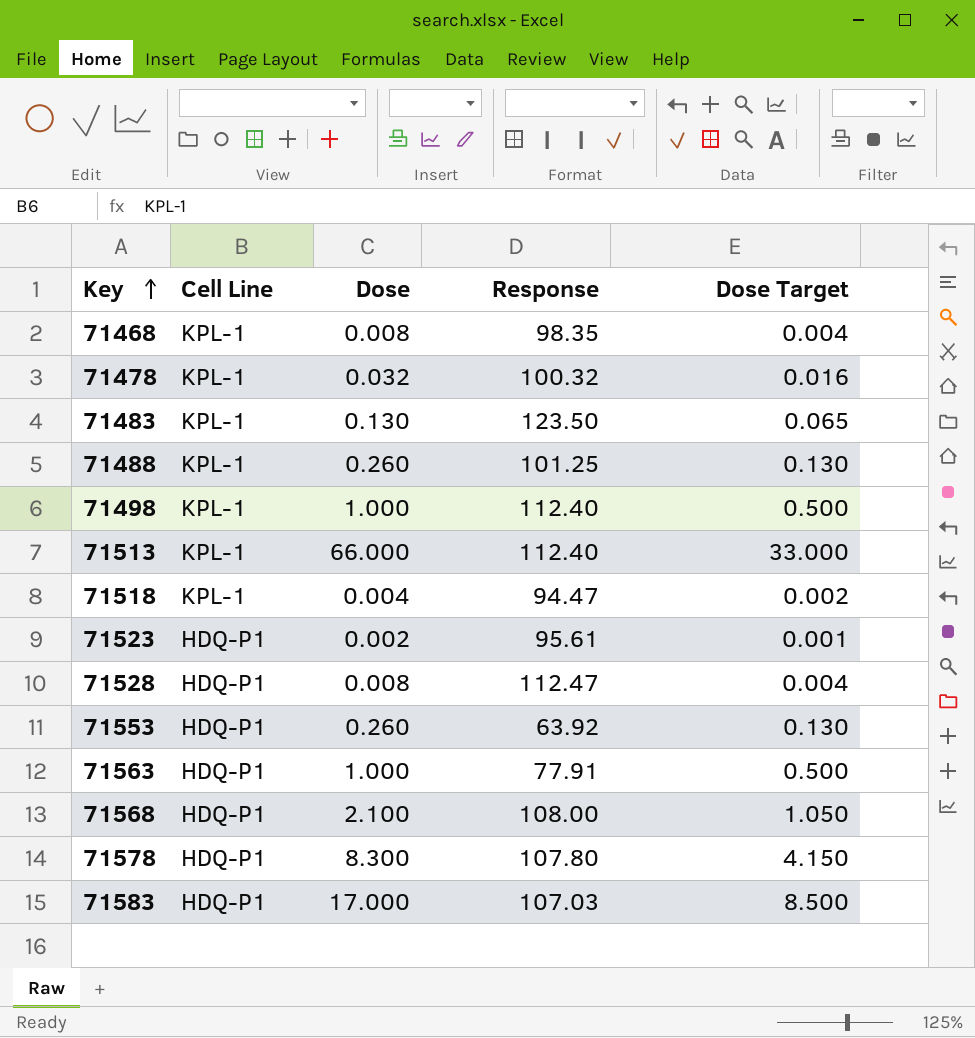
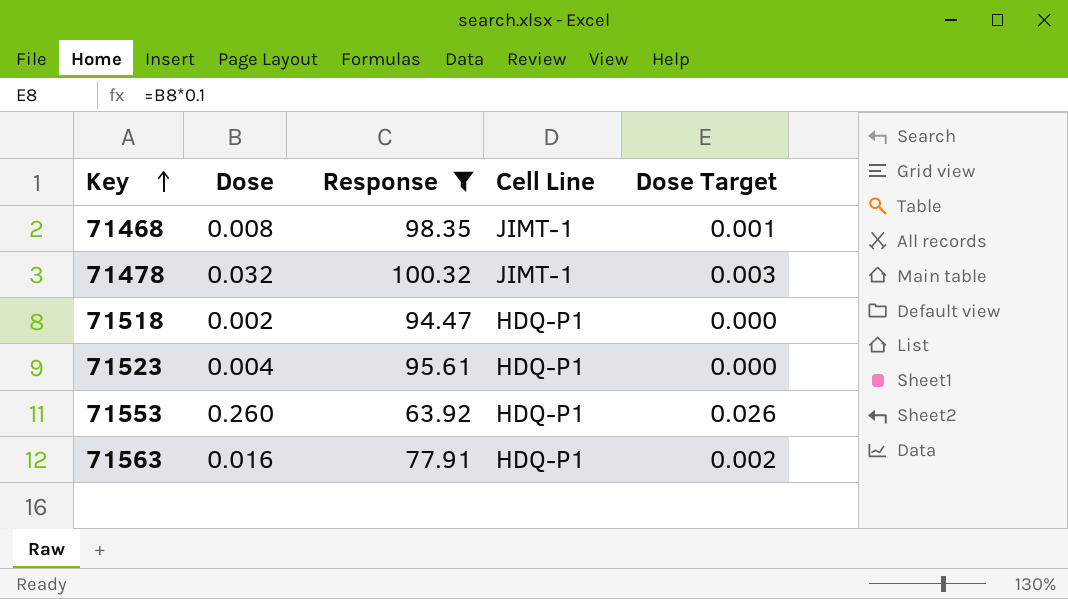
filter: none -> Response <= 100.32
column Cell Line | position: 2 -> 4
column Dose Target | formula: [Dose] * 0.5 -> [Dose] * 0.1
71468 | Cell Line: KPL-1 -> JIMT-1
71478 | Cell Line: KPL-1 -> JIMT-1
71518 | Dose: 0.004 -> 0.002
71518 | Cell Line: KPL-1 -> HDQ-P1
71523 | Dose: 0.002 -> 0.004
71563 | Dose: 1.000 -> 0.016

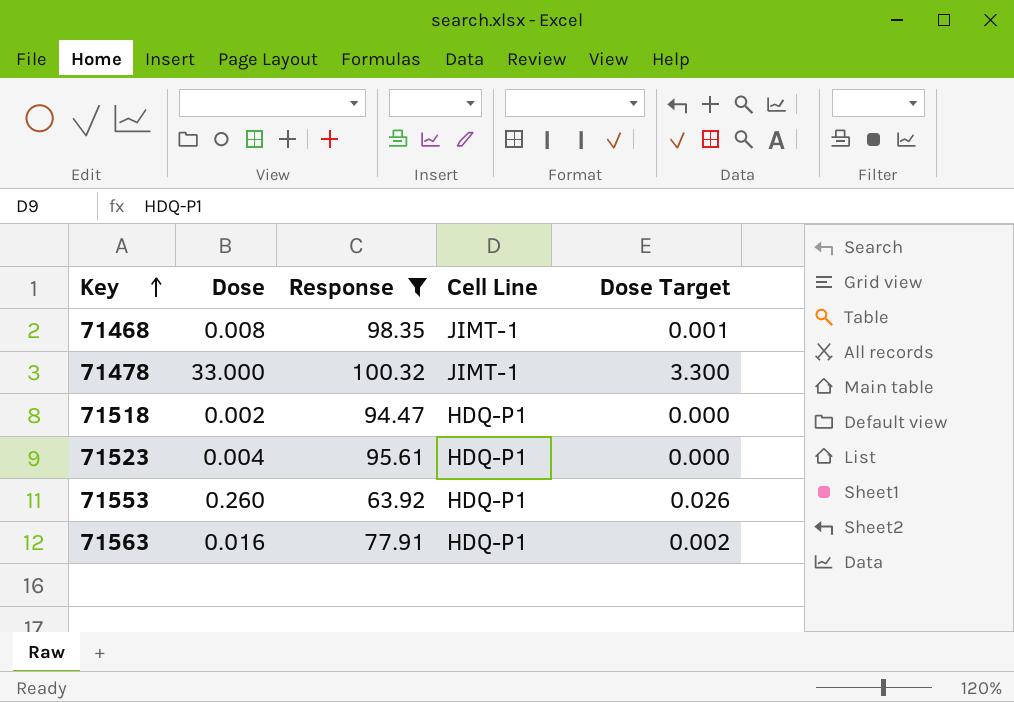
71478 | Dose: 0.032 -> 33.000
71478 | Dose Target: 0.003 -> 3.300

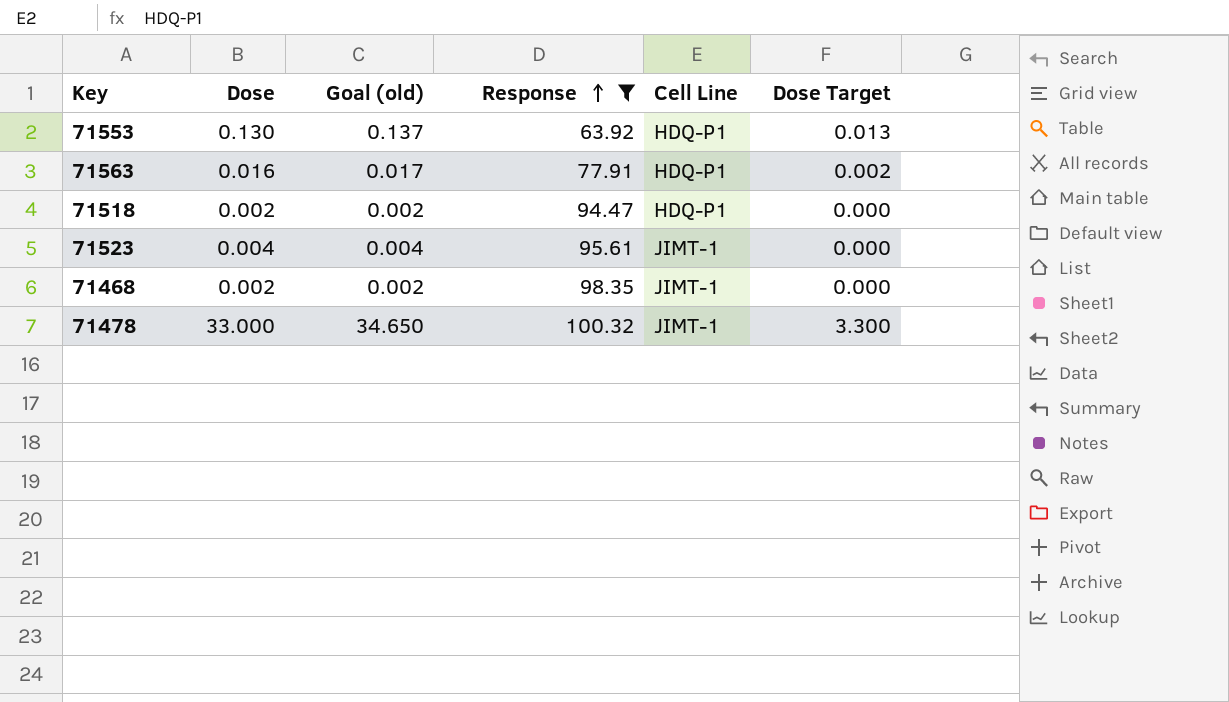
row order: Key ascending -> Response ascending
column Goal (old) | formula: none -> [Dose] * 1.05
71553 | Dose: 0.260 -> 0.130
71553 | Dose Target: 0.026 -> 0.013
71523 | Cell Line: HDQ-P1 -> JIMT-1
71468 | Dose: 0.008 -> 0.002
71468 | Dose Target: 0.001 -> 0.000

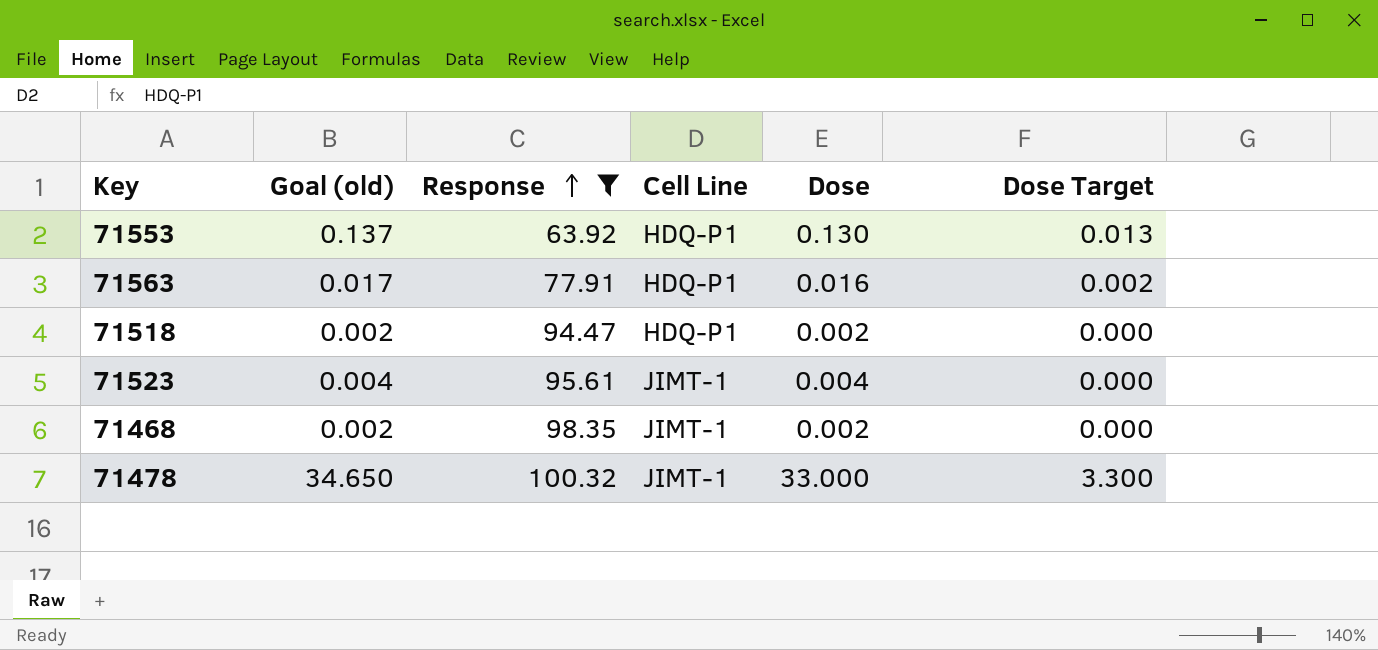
column Dose | position: 2 -> 5

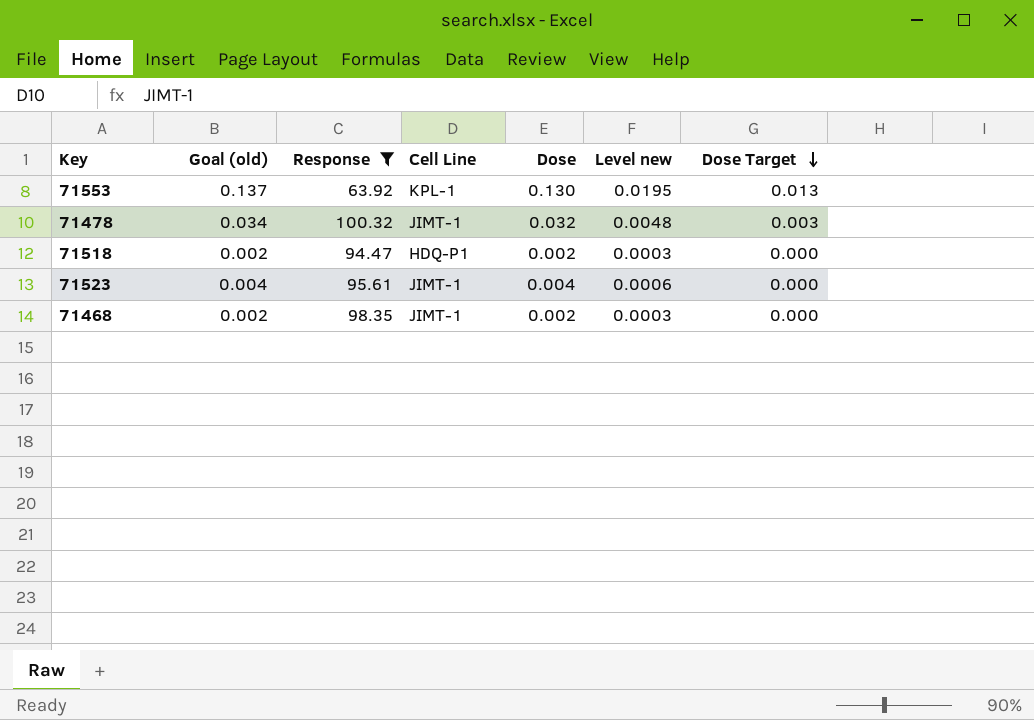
row order: Response ascending -> Dose Target descending
column Level new | formula: none -> [Dose] * 0.15
row 71563: 0.017 | 77.91 | HDQ-P1 | 0.016 | 0.002 -> none
71553 | Cell Line: HDQ-P1 -> KPL-1
71478 | Goal (old): 34.650 -> 0.034
71478 | Dose: 33.000 -> 0.032
71478 | Dose Target: 3.300 -> 0.003

